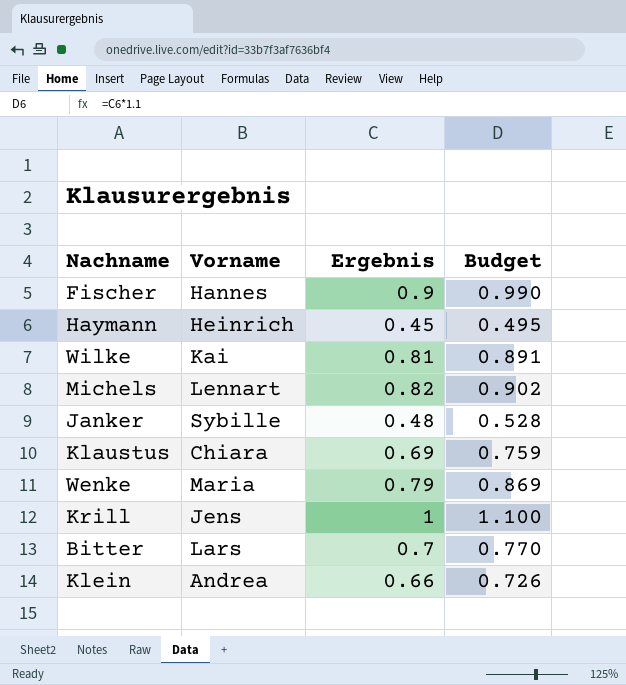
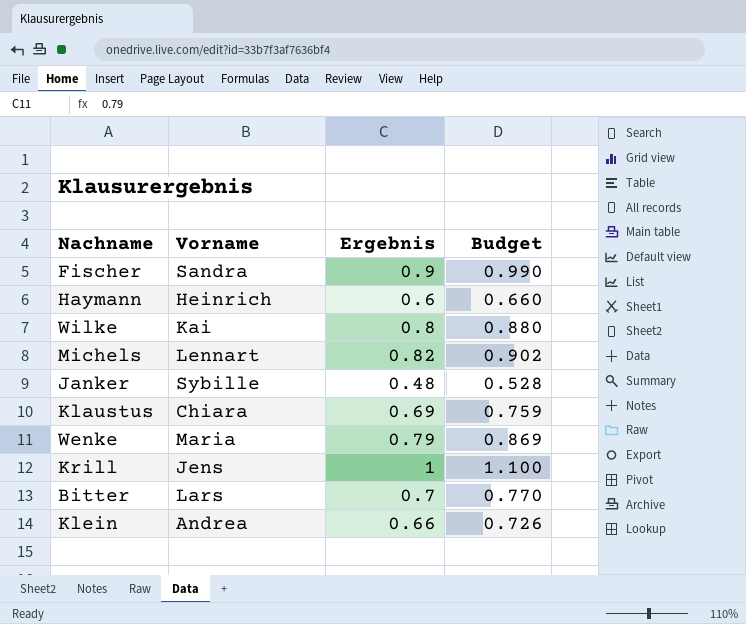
Fischer | Vorname: Hannes -> Sandra
Haymann | Ergebnis: 0.45 -> 0.6
Haymann | Budget: 0.495 -> 0.660
Wilke | Ergebnis: 0.81 -> 0.8
Wilke | Budget: 0.891 -> 0.880

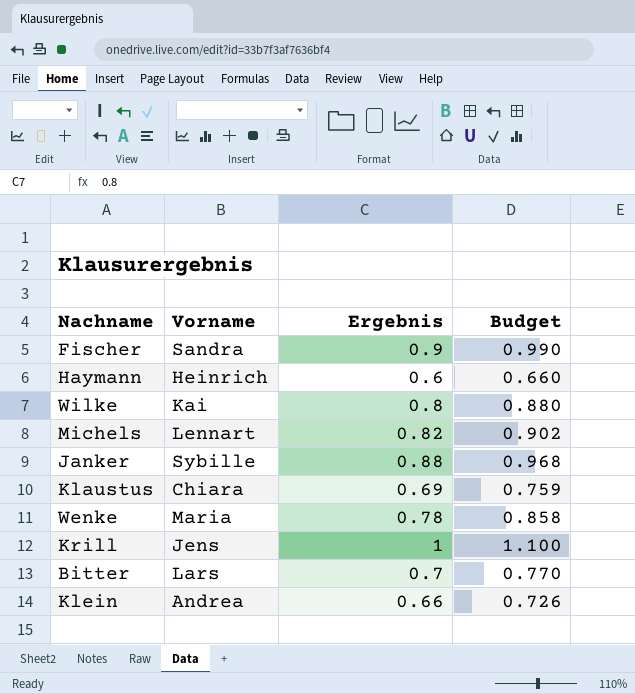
Janker | Ergebnis: 0.48 -> 0.88
Janker | Budget: 0.528 -> 0.968
Wenke | Ergebnis: 0.79 -> 0.78
Wenke | Budget: 0.869 -> 0.858

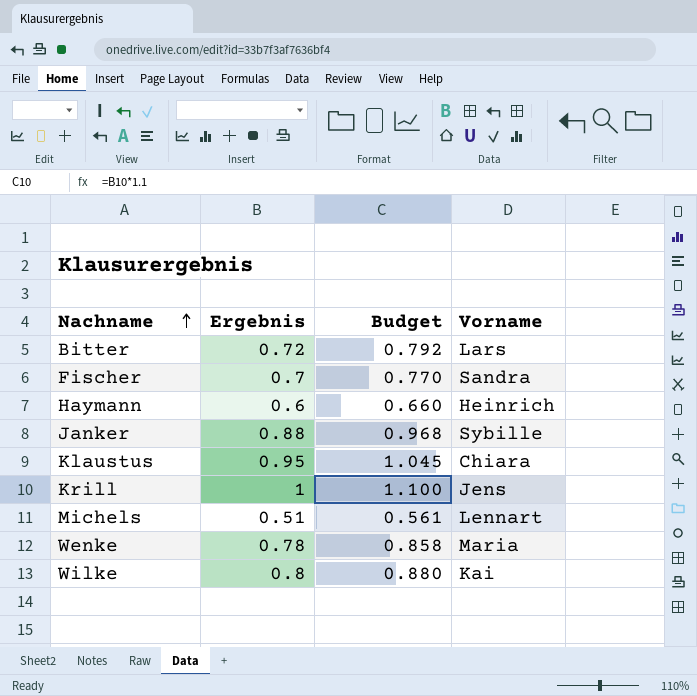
row order: none -> Nachname ascending
column Vorname | position: 2 -> 4
row Klein: Andrea | 0.66 | 0.726 -> none
Bitter | Ergebnis: 0.7 -> 0.72
Bitter | Budget: 0.770 -> 0.792
Fischer | Ergebnis: 0.9 -> 0.7
Fischer | Budget: 0.990 -> 0.770
Klaustus | Ergebnis: 0.69 -> 0.95
Klaustus | Budget: 0.759 -> 1.045
Michels | Ergebnis: 0.82 -> 0.51
Michels | Budget: 0.902 -> 0.561

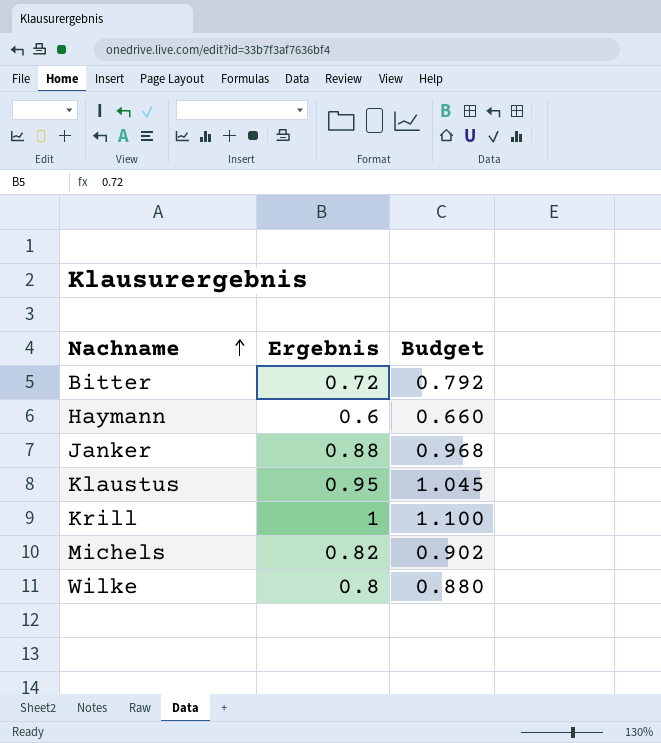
column Vorname | position: 4 -> none
row Fischer: 0.7 | 0.770 | Sandra -> none
row Wenke: 0.78 | 0.858 | Maria -> none
Michels | Ergebnis: 0.51 -> 0.82
Michels | Budget: 0.561 -> 0.902

